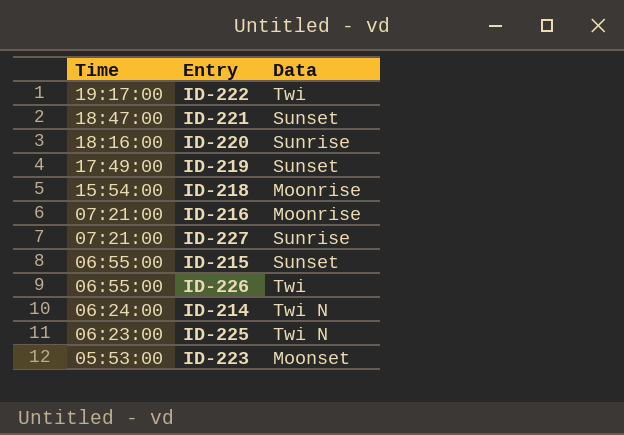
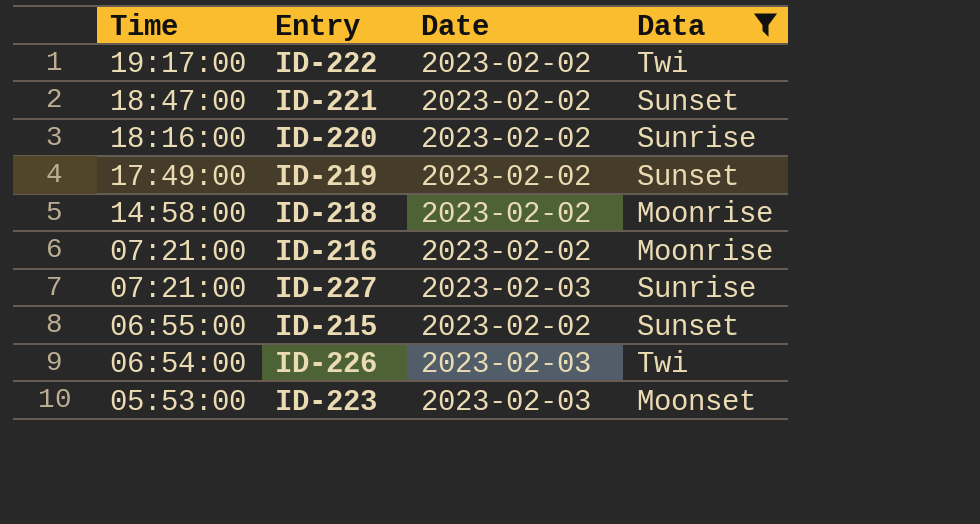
filter: none -> Data != Twi N
column Date | position: none -> 3
ID-218 | Time: 15:54:00 -> 14:58:00
ID-226 | Time: 06:55:00 -> 06:54:00

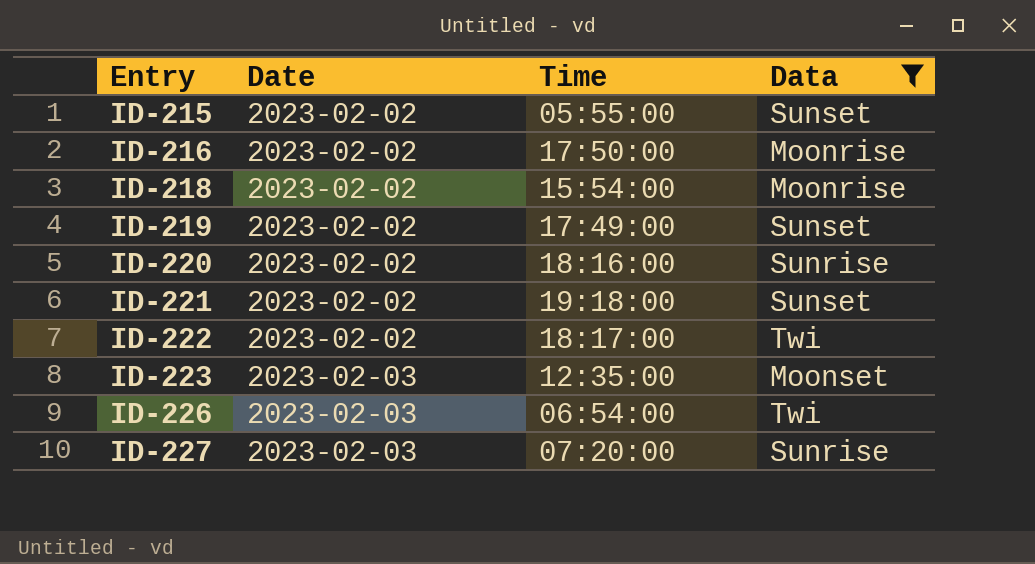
row order: Time descending -> Entry ascending
column Time | position: 1 -> 3
ID-215 | Time: 06:55:00 -> 05:55:00
ID-216 | Time: 07:21:00 -> 17:50:00
ID-218 | Time: 14:58:00 -> 15:54:00
ID-221 | Time: 18:47:00 -> 19:18:00
ID-222 | Time: 19:17:00 -> 18:17:00
ID-223 | Time: 05:53:00 -> 12:35:00
ID-227 | Time: 07:21:00 -> 07:20:00

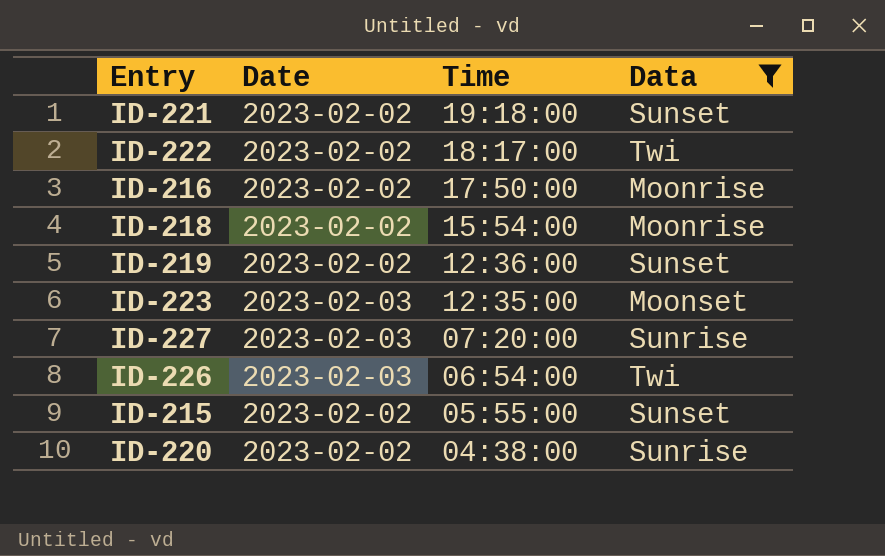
row order: Entry ascending -> Time descending
ID-219 | Time: 17:49:00 -> 12:36:00
ID-220 | Time: 18:16:00 -> 04:38:00

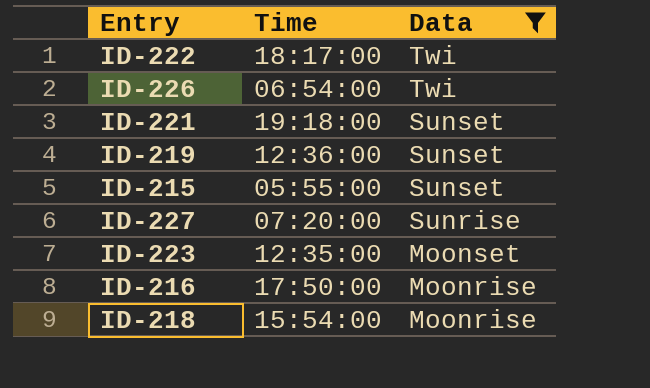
row order: Time descending -> Data descending
column Date | position: 2 -> none
row ID-220: 2023-02-02 | 04:38:00 | Sunrise -> none

